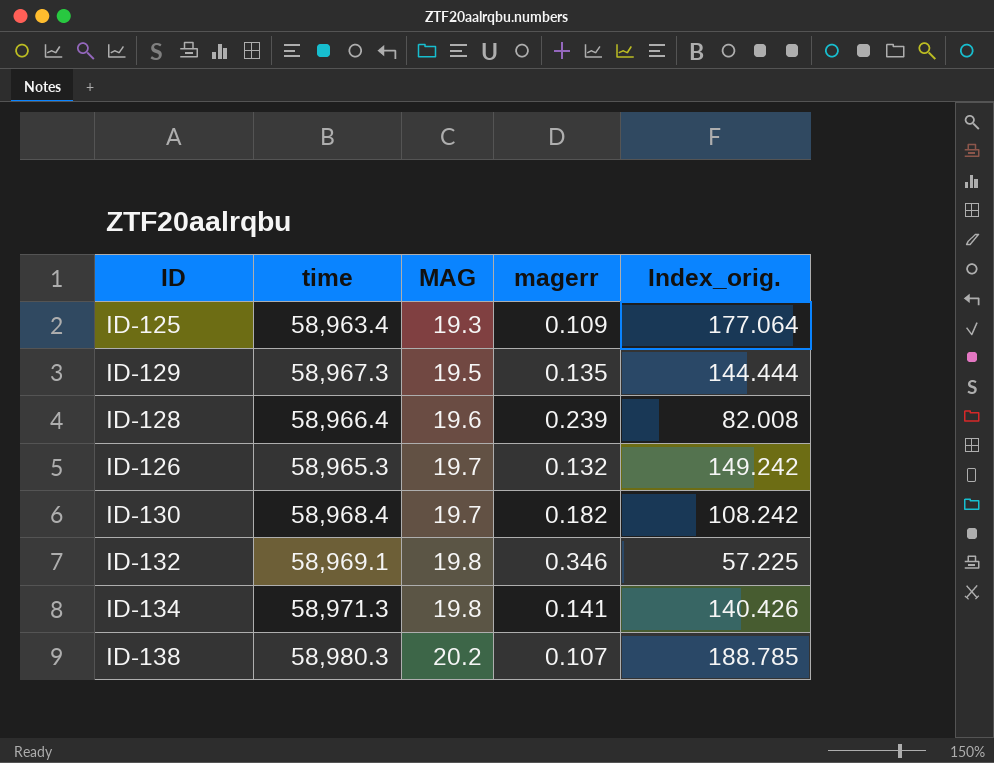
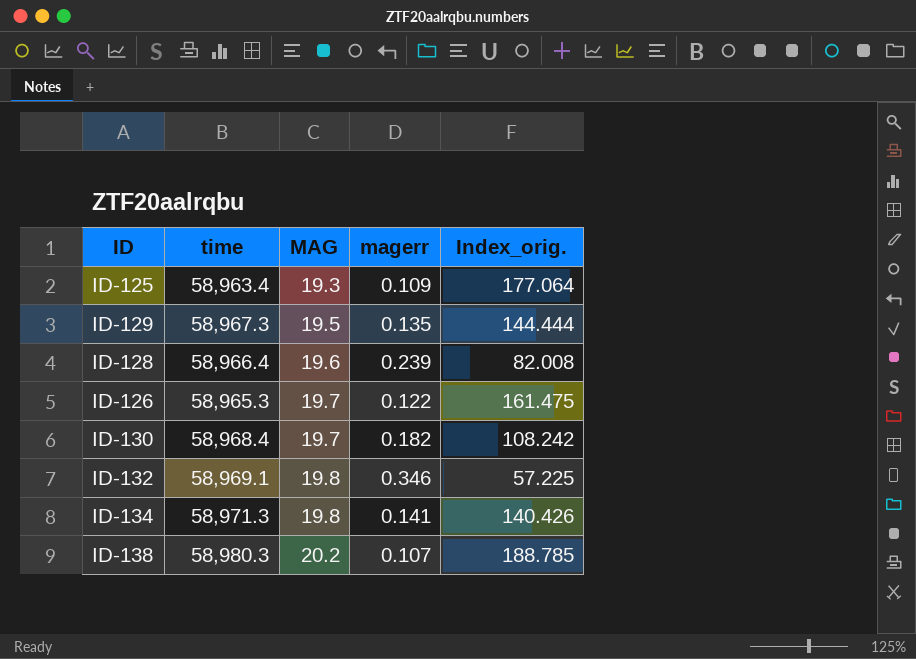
ID-126 | magerr: 0.132 -> 0.122
ID-126 | Index_orig.: 149.242 -> 161.475

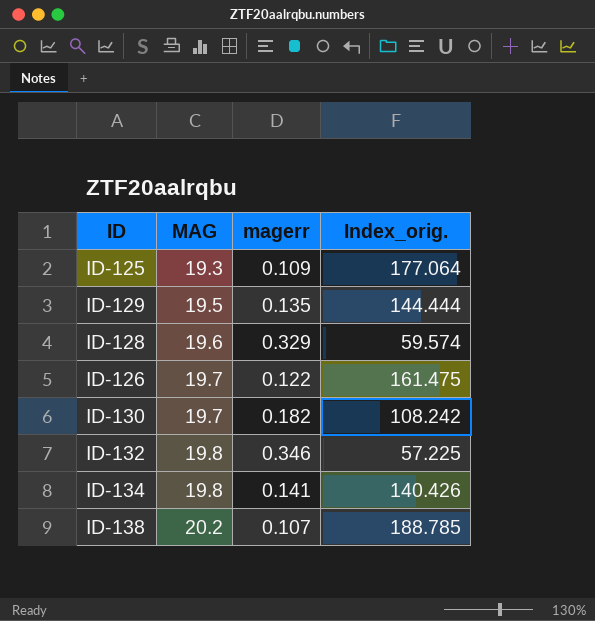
column time | position: 2 -> none
ID-128 | magerr: 0.239 -> 0.329
ID-128 | Index_orig.: 82.008 -> 59.574

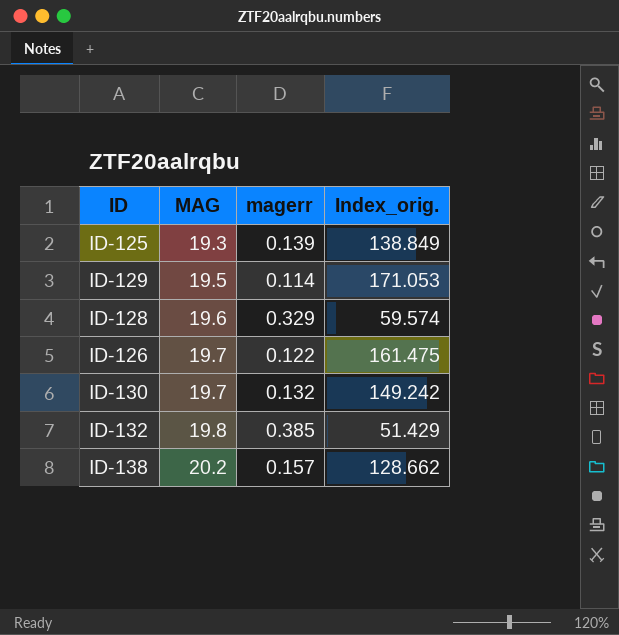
row ID-134: 19.8 | 0.141 | 140.426 -> none
ID-125 | magerr: 0.109 -> 0.139
ID-125 | Index_orig.: 177.064 -> 138.849
ID-129 | magerr: 0.135 -> 0.114
ID-129 | Index_orig.: 144.444 -> 171.053
ID-130 | magerr: 0.182 -> 0.132
ID-130 | Index_orig.: 108.242 -> 149.242
ID-132 | magerr: 0.346 -> 0.385
ID-132 | Index_orig.: 57.225 -> 51.429
ID-138 | magerr: 0.107 -> 0.157
ID-138 | Index_orig.: 188.785 -> 128.662

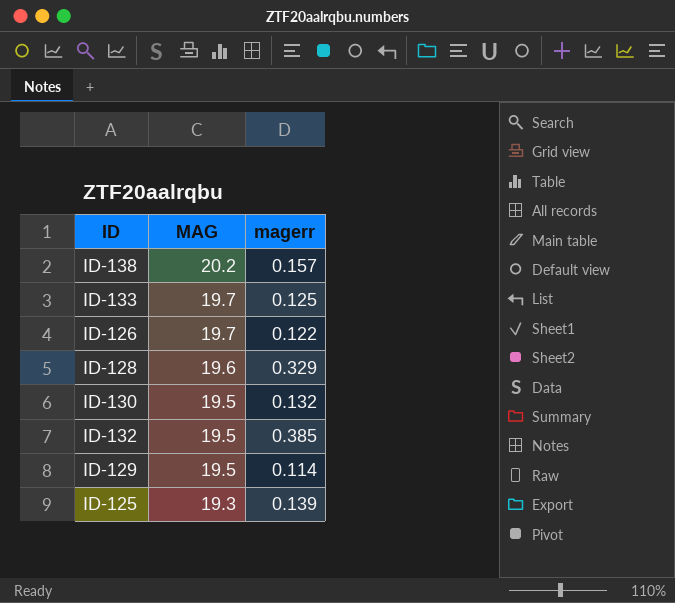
row order: MAG ascending -> MAG descending
column Index_orig. | formula: [MAG] / [magerr] -> none
row ID-133: none -> 19.7 | 0.125
ID-130 | MAG: 19.7 -> 19.5
ID-132 | MAG: 19.8 -> 19.5

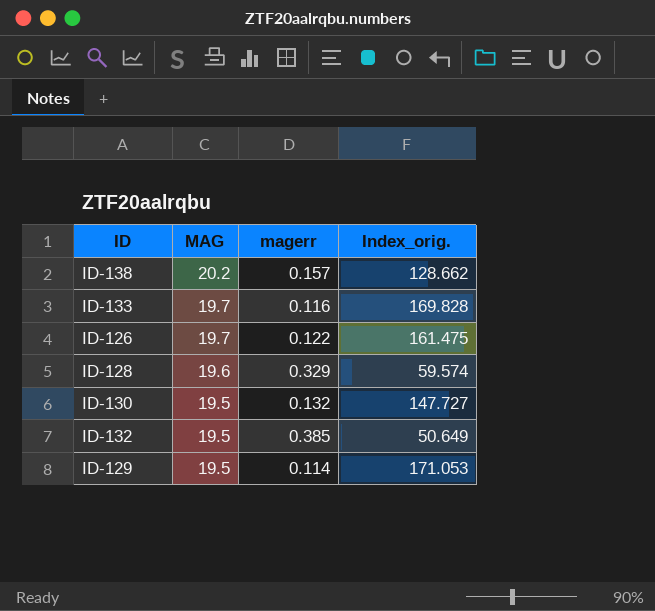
column Index_orig. | formula: none -> [MAG] / [magerr]
row ID-125: 19.3 | 0.139 -> none
ID-133 | magerr: 0.125 -> 0.116

